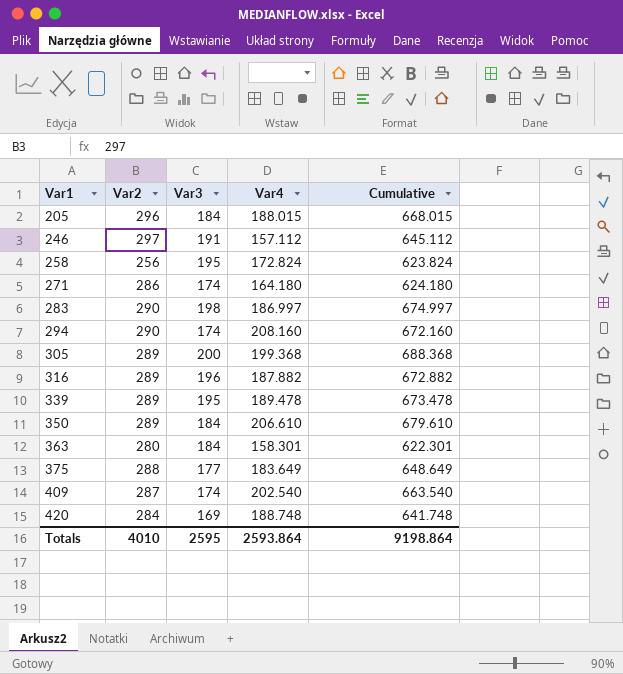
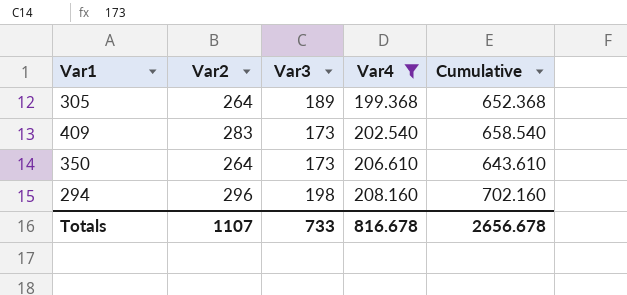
filter: none -> Var4 >= 199.368
row order: Var1 ascending -> Var4 ascending
305 | Var2: 289 -> 264
305 | Var3: 200 -> 189
305 | Cumulative: 688.368 -> 652.368
409 | Var2: 287 -> 283
409 | Var3: 174 -> 173
409 | Cumulative: 663.540 -> 658.540
350 | Var2: 289 -> 264
350 | Var3: 184 -> 173
350 | Cumulative: 679.610 -> 643.610
294 | Var2: 290 -> 296
294 | Var3: 174 -> 198
294 | Cumulative: 672.160 -> 702.160
Totals | Var2: 4010 -> 1107
Totals | Var3: 2595 -> 733
Totals | Var4: 2593.864 -> 816.678
Totals | Cumulative: 9198.864 -> 2656.678

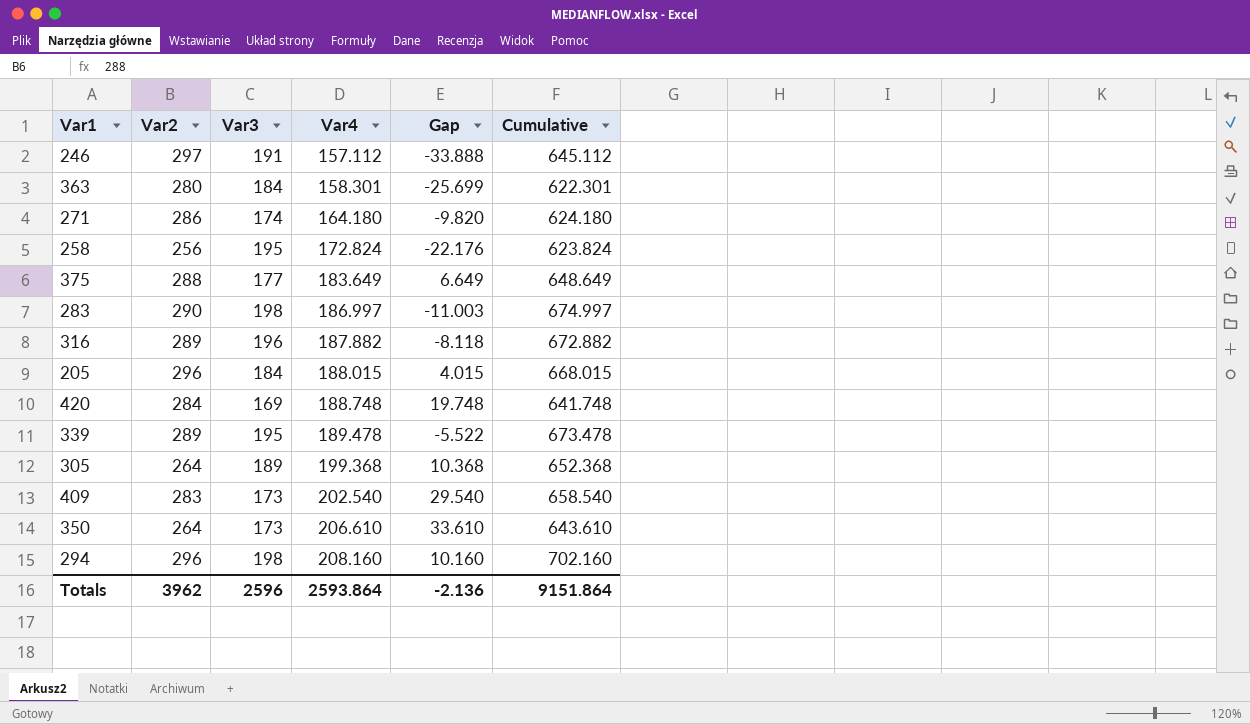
filter: Var4 >= 199.368 -> none
column Gap | formula: none -> [Var4] - [Var3]
Totals | Var2: 1107 -> 3962
Totals | Var3: 733 -> 2596
Totals | Var4: 816.678 -> 2593.864
Totals | Cumulative: 2656.678 -> 9151.864

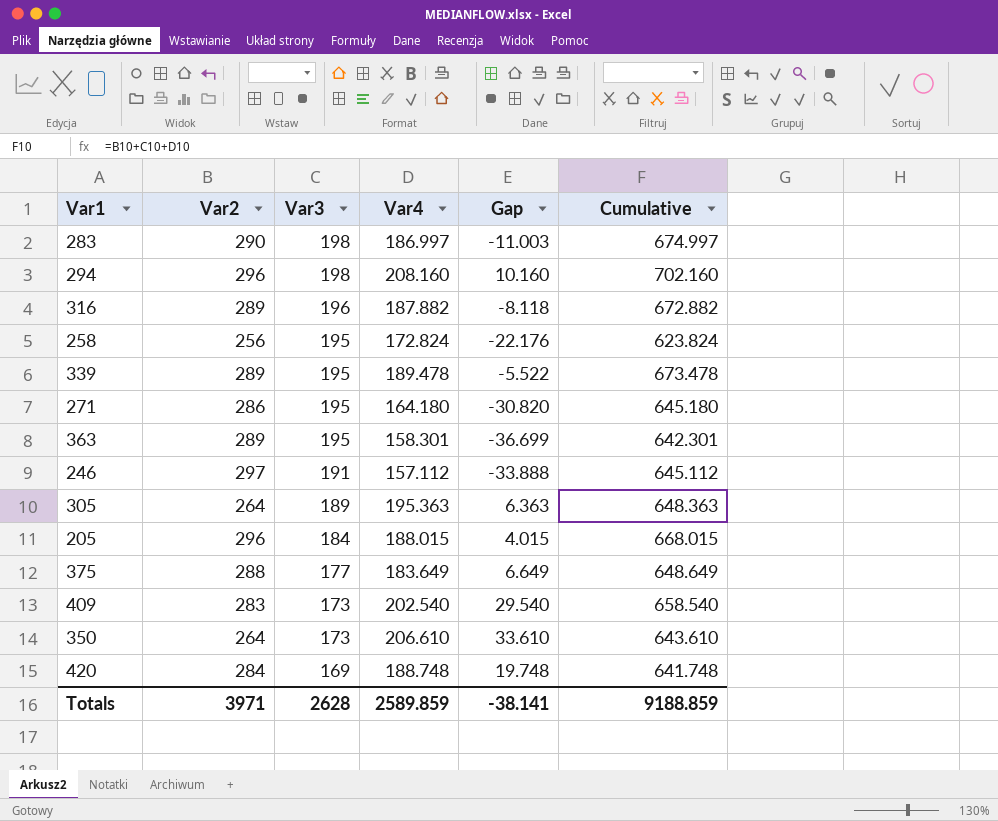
row order: Var4 ascending -> Var3 descending
271 | Var3: 174 -> 195
271 | Gap: -9.820 -> -30.820
271 | Cumulative: 624.180 -> 645.180
363 | Var2: 280 -> 289
363 | Var3: 184 -> 195
363 | Gap: -25.699 -> -36.699
363 | Cumulative: 622.301 -> 642.301
305 | Var4: 199.368 -> 195.363
305 | Gap: 10.368 -> 6.363
305 | Cumulative: 652.368 -> 648.363
Totals | Var2: 3962 -> 3971
Totals | Var3: 2596 -> 2628
Totals | Var4: 2593.864 -> 2589.859
Totals | Gap: -2.136 -> -38.141
Totals | Cumulative: 9151.864 -> 9188.859

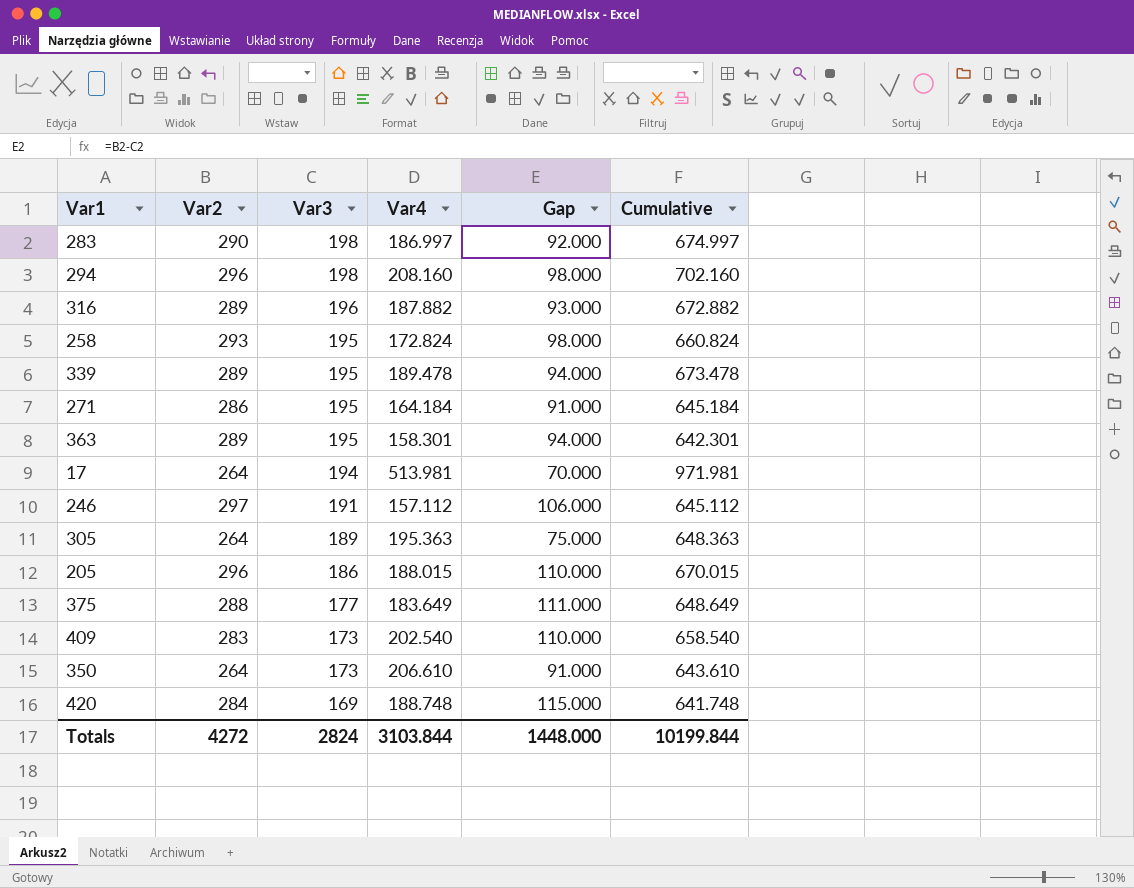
column Gap | formula: [Var4] - [Var3] -> [Var2] - [Var3]
258 | Var2: 256 -> 293
258 | Cumulative: 623.824 -> 660.824
271 | Var4: 164.180 -> 164.184
271 | Cumulative: 645.180 -> 645.184
row 17: none -> 264 | 194 | 513.981 | 70.000 | 971.981
205 | Var3: 184 -> 186
205 | Cumulative: 668.015 -> 670.015
Totals | Var2: 3971 -> 4272
Totals | Var3: 2628 -> 2824
Totals | Var4: 2589.859 -> 3103.844
Totals | Gap: -38.141 -> 1448.000
Totals | Cumulative: 9188.859 -> 10199.844

